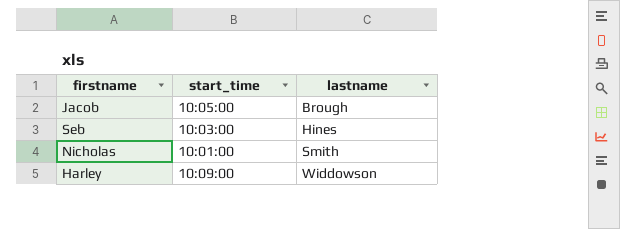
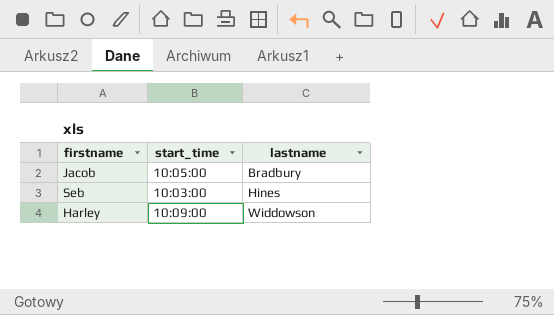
row Nicholas: 10:01:00 | Smith -> none
Jacob | lastname: Brough -> Bradbury

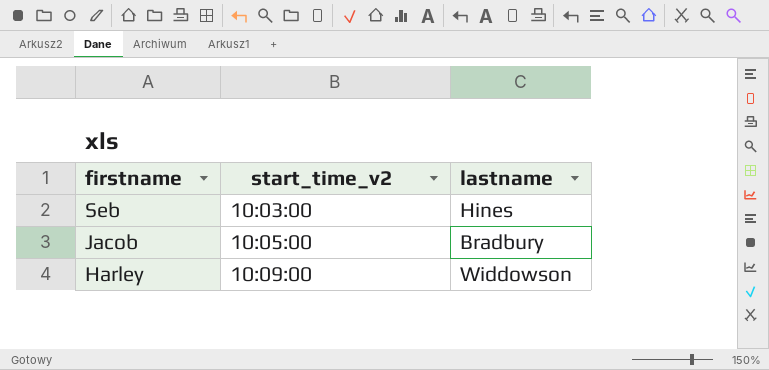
row order: lastname ascending -> firstname descending
column name: start_time -> start_time_v2

